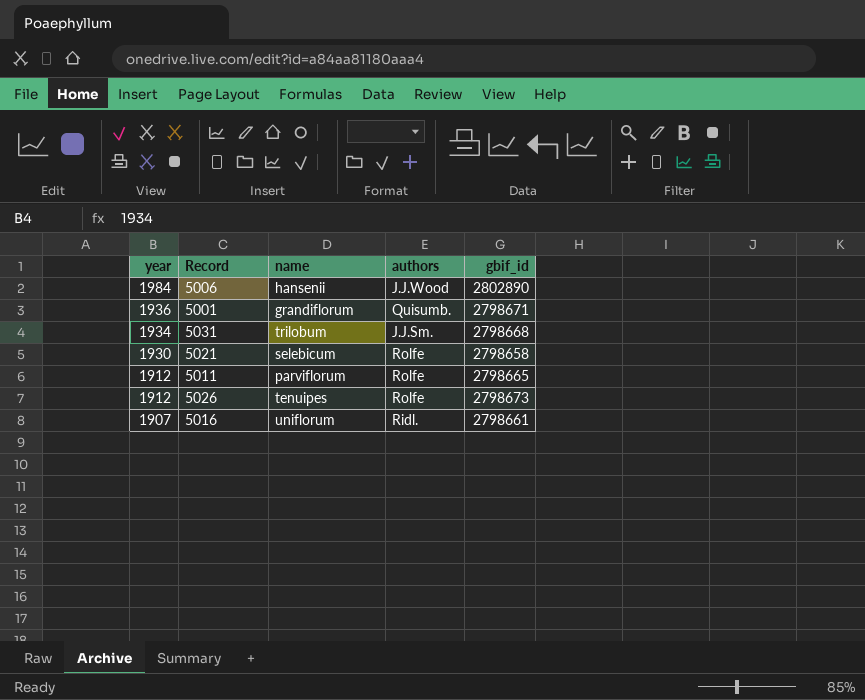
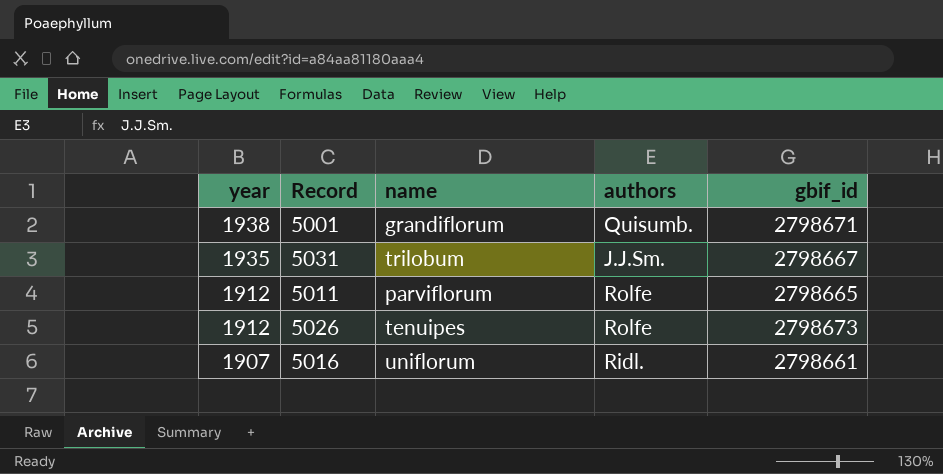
row 5006: 1984 | hansenii | J.J.Wood | 2802890 -> none
row 5021: 1930 | selebicum | Rolfe | 2798658 -> none
5001 | year: 1936 -> 1938
5031 | year: 1934 -> 1935
5031 | gbif_id: 2798668 -> 2798667

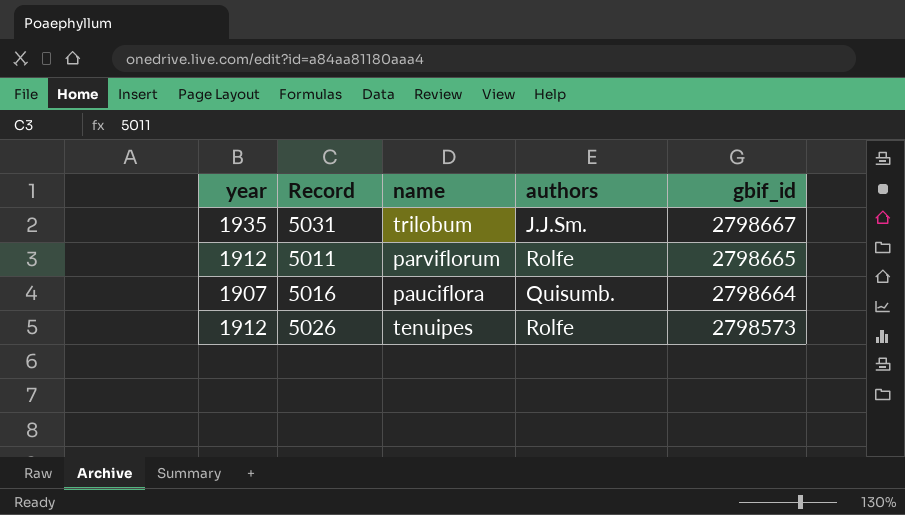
row order: year descending -> gbif_id descending
row 5001: 1938 | grandiflorum | Quisumb. | 2798671 -> none
5016 | name: uniflorum -> pauciflora
5016 | authors: Ridl. -> Quisumb.
5016 | gbif_id: 2798661 -> 2798664
5026 | gbif_id: 2798673 -> 2798573

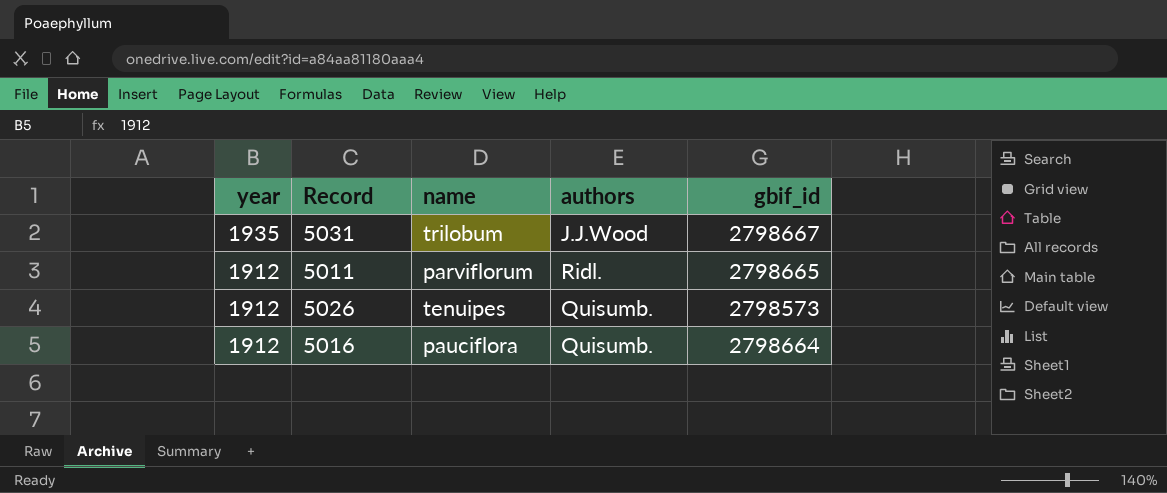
row order: gbif_id descending -> year descending
5031 | authors: J.J.Sm. -> J.J.Wood
5011 | authors: Rolfe -> Ridl.
5026 | authors: Rolfe -> Quisumb.
5016 | year: 1907 -> 1912

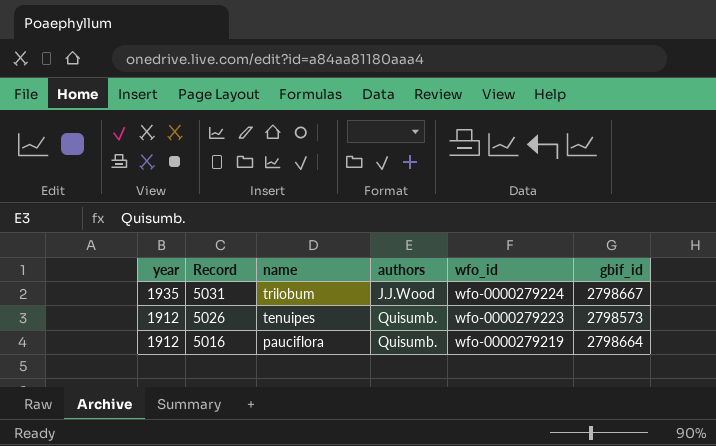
column wfo_id | position: none -> 5
row 5011: 1912 | parviflorum | Ridl. | 2798665 -> none

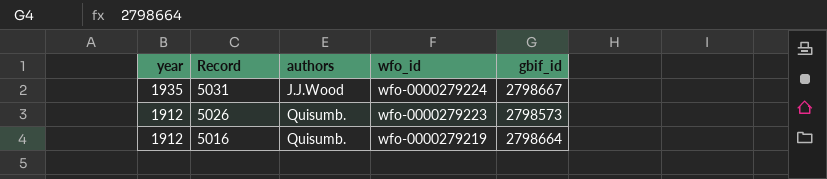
column name | position: 3 -> none

